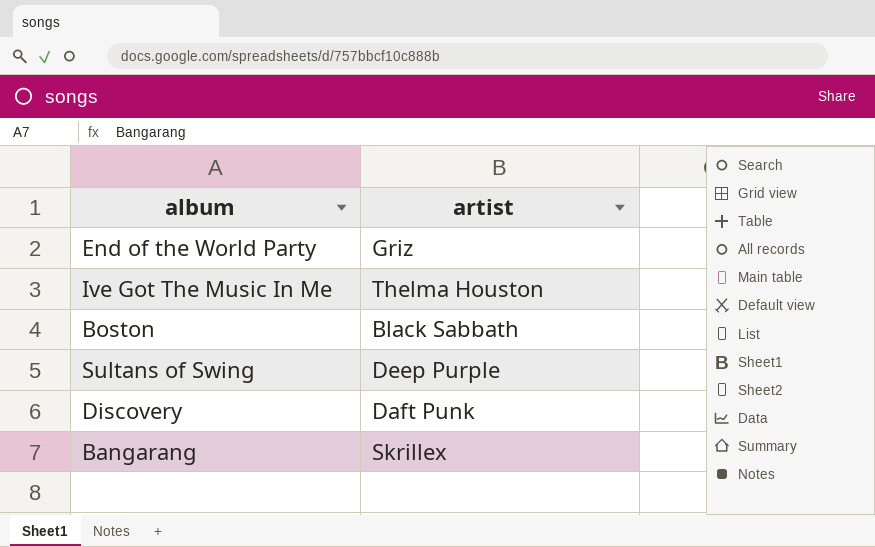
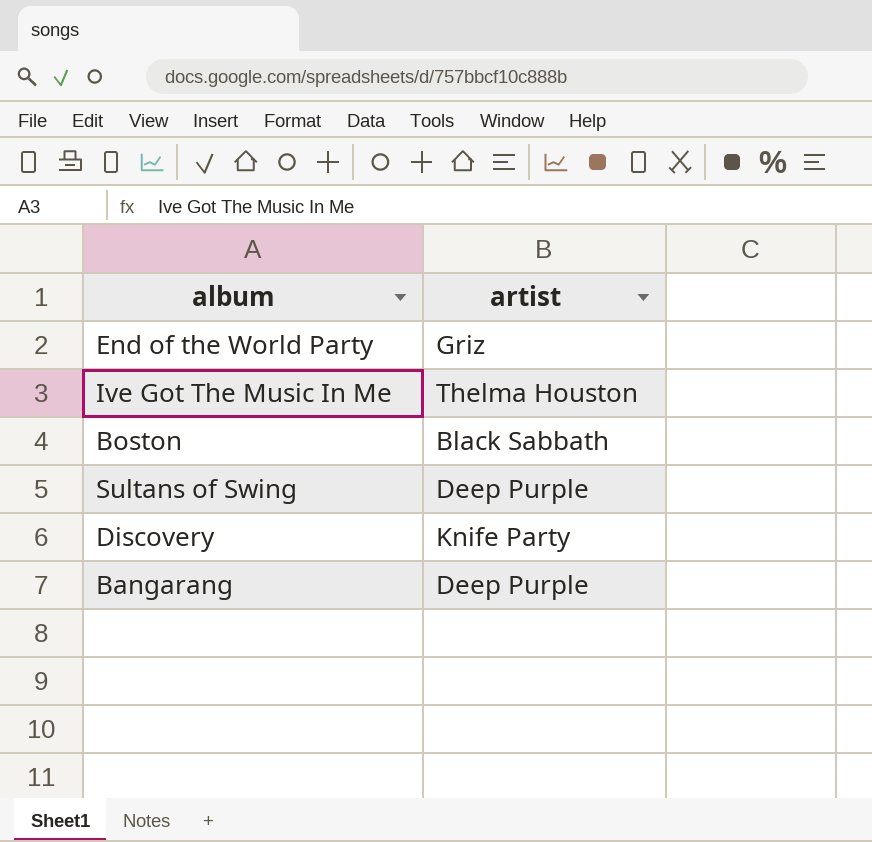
Discovery | artist: Daft Punk -> Knife Party
Bangarang | artist: Skrillex -> Deep Purple

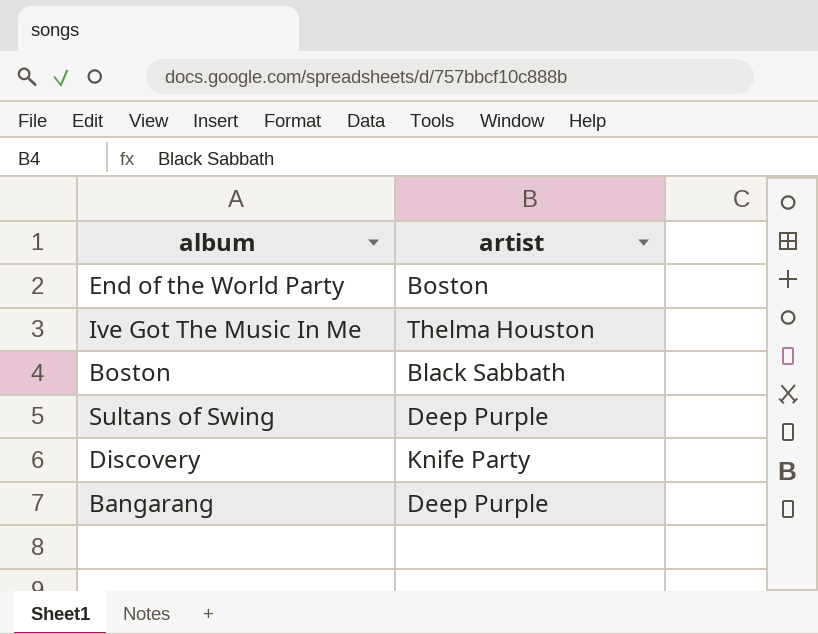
End of the World Party | artist: Griz -> Boston

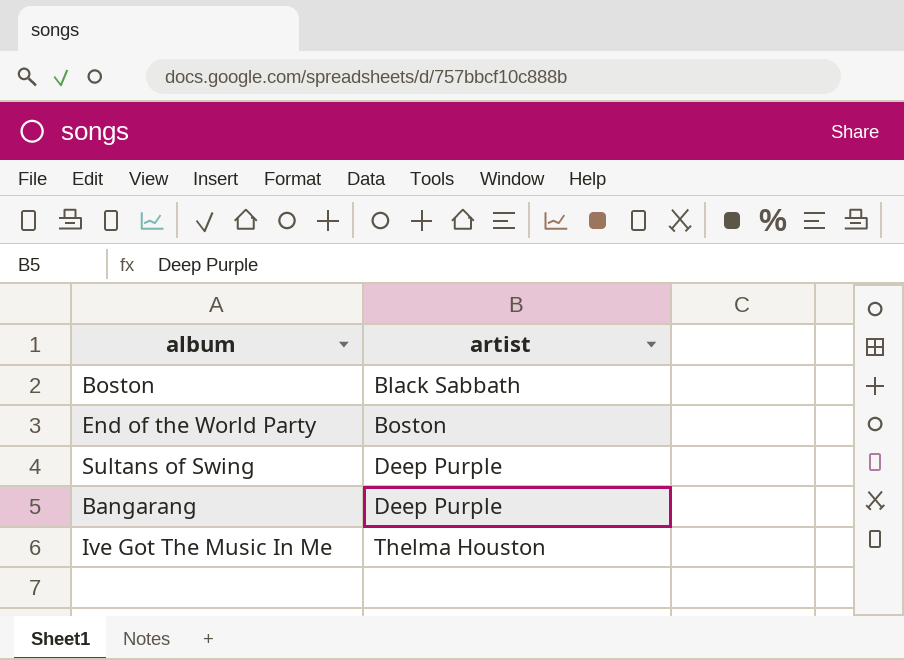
row order: none -> artist ascending
row Discovery: Knife Party -> none

